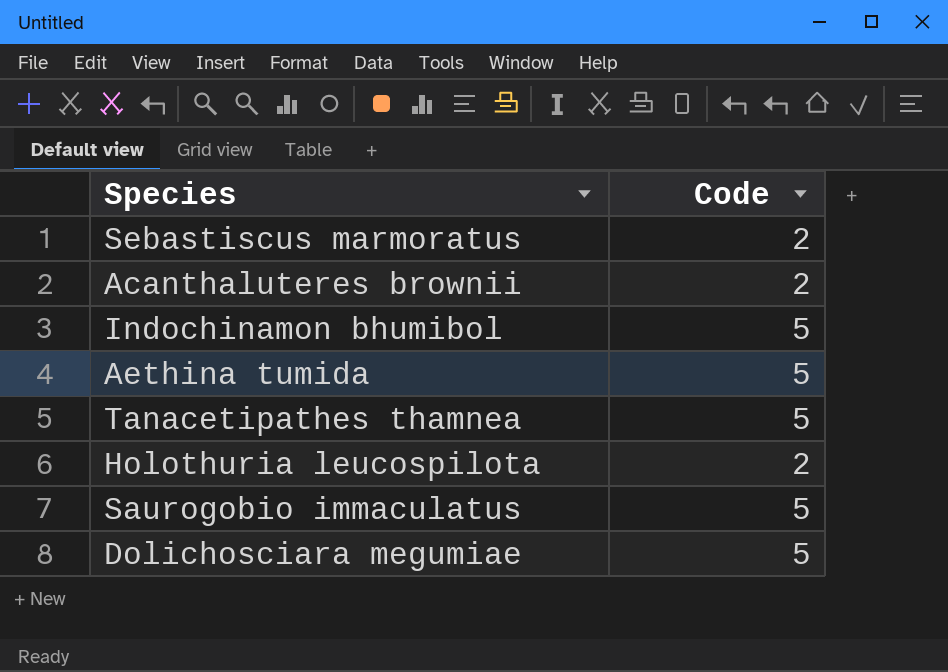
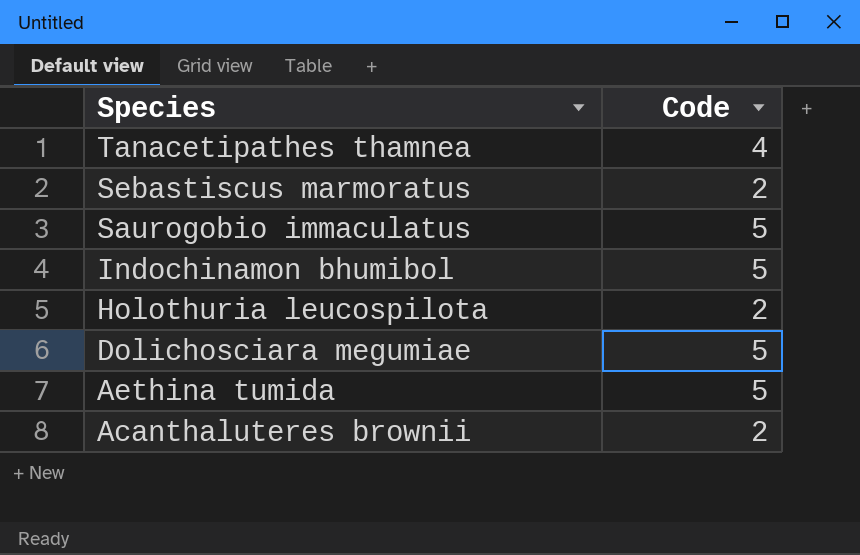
row order: none -> Species descending
Tanacetipathes thamnea | Code: 5 -> 4

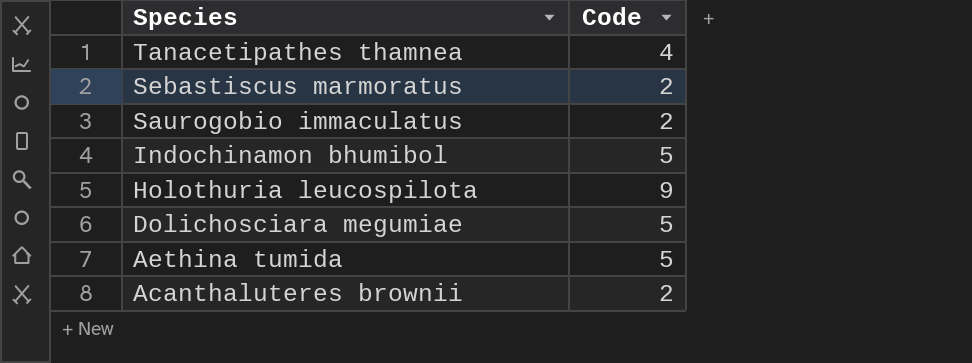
Saurogobio immaculatus | Code: 5 -> 2
Holothuria leucospilota | Code: 2 -> 9

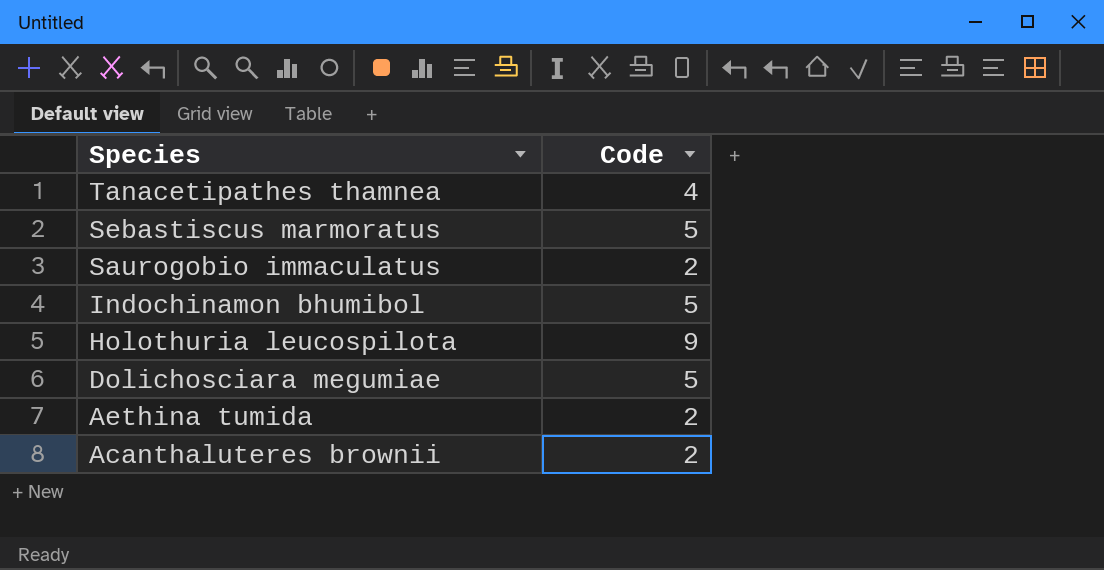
Sebastiscus marmoratus | Code: 2 -> 5
Aethina tumida | Code: 5 -> 2

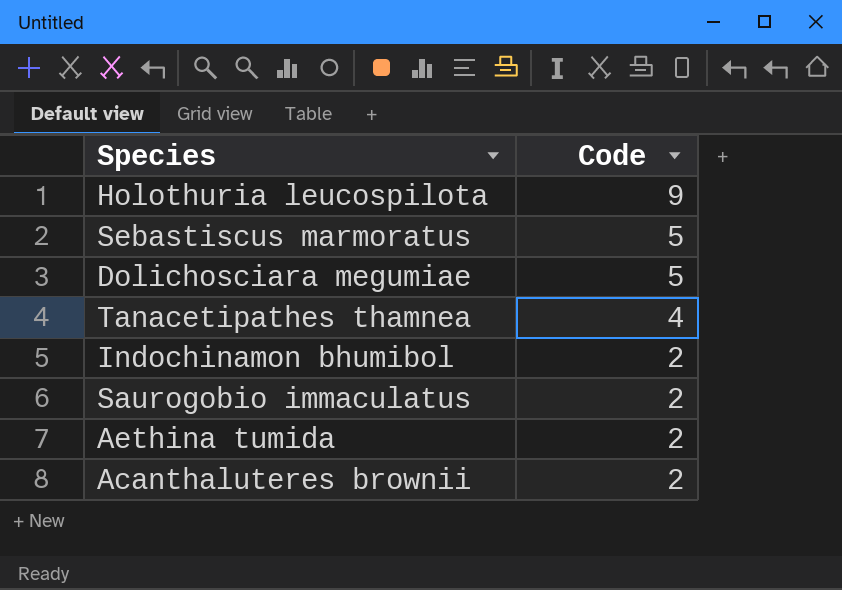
row order: Species descending -> Code descending
Indochinamon bhumibol | Code: 5 -> 2

